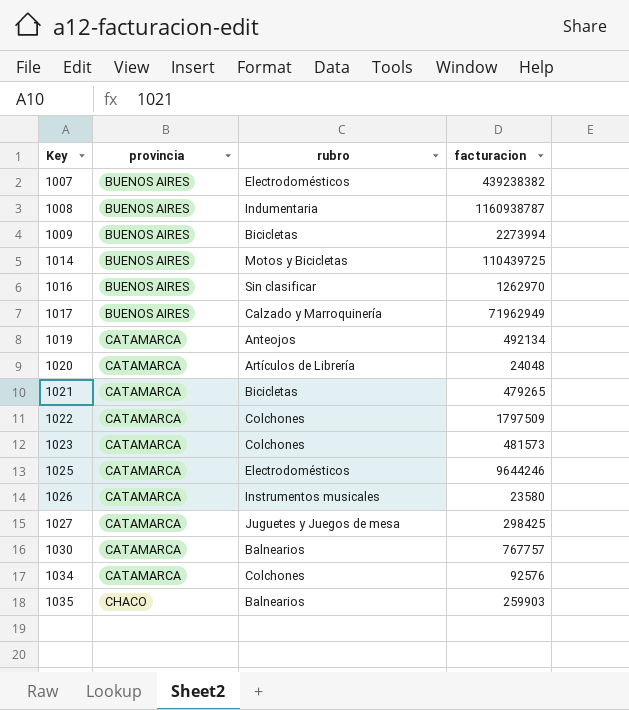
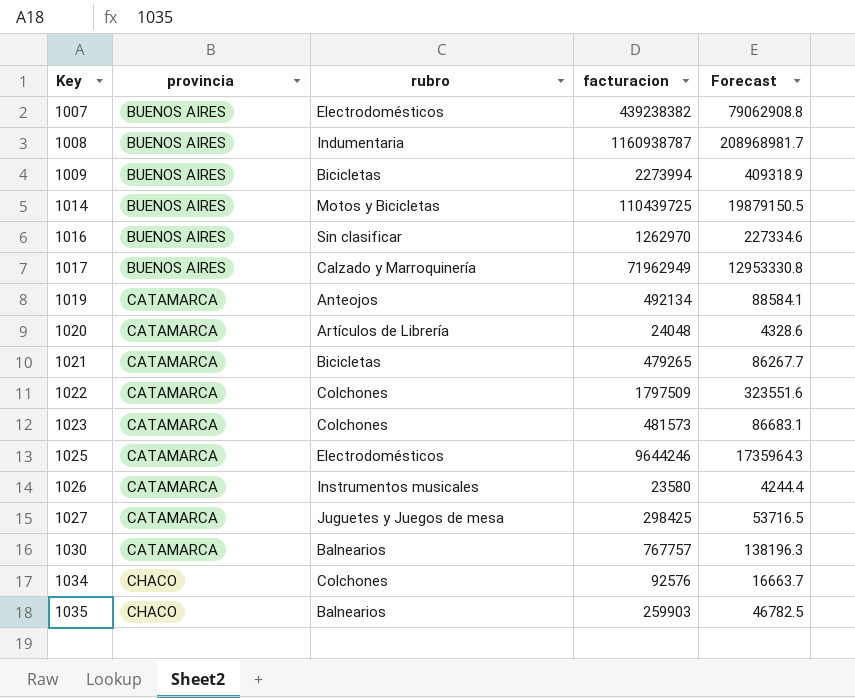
column Forecast | formula: none -> [facturacion] * 0.18
1034 | provincia: CATAMARCA -> CHACO

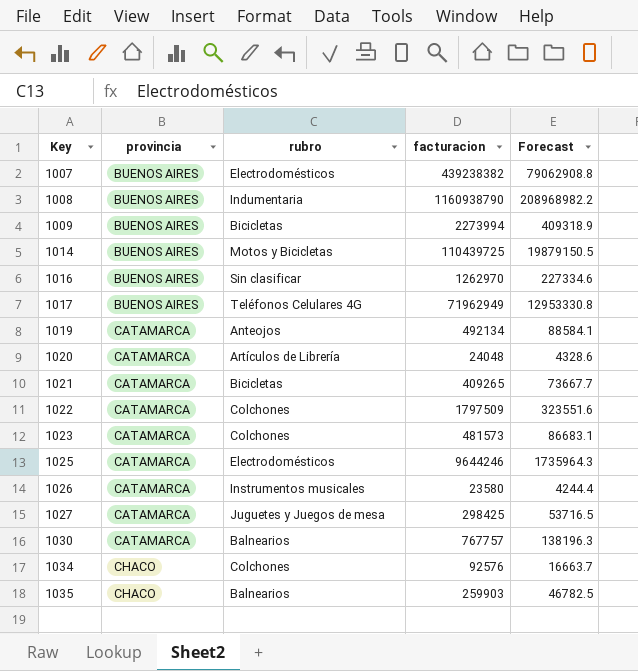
1008 | facturacion: 1160938787 -> 1160938790
1008 | Forecast: 208968981.7 -> 208968982.2
1017 | rubro: Calzado y Marroquinería -> Teléfonos Celulares 4G
1021 | facturacion: 479265 -> 409265
1021 | Forecast: 86267.7 -> 73667.7

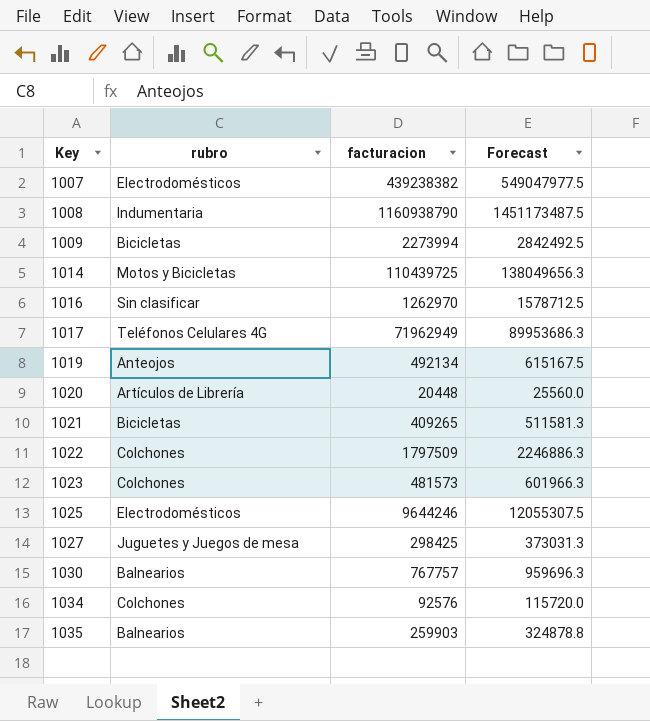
column provincia | position: 2 -> none
column Forecast | formula: [facturacion] * 0.18 -> [facturacion] * 1.25
row 1026: CATAMARCA | Instrumentos musicales | 23580 | 4244.4 -> none
1020 | facturacion: 24048 -> 20448

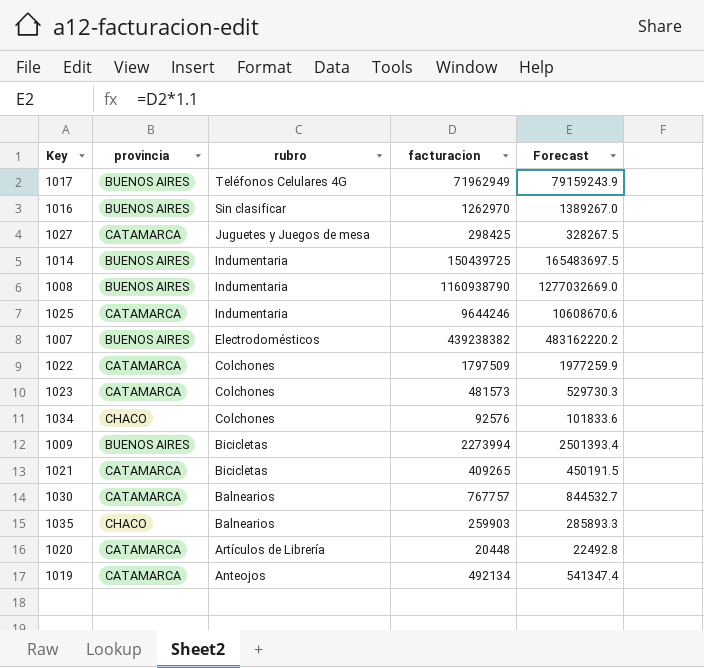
row order: Key ascending -> rubro descending
column provincia | position: none -> 2
column Forecast | formula: [facturacion] * 1.25 -> [facturacion] * 1.1
1014 | rubro: Motos y Bicicletas -> Indumentaria
1014 | facturacion: 110439725 -> 150439725
1025 | rubro: Electrodomésticos -> Indumentaria

